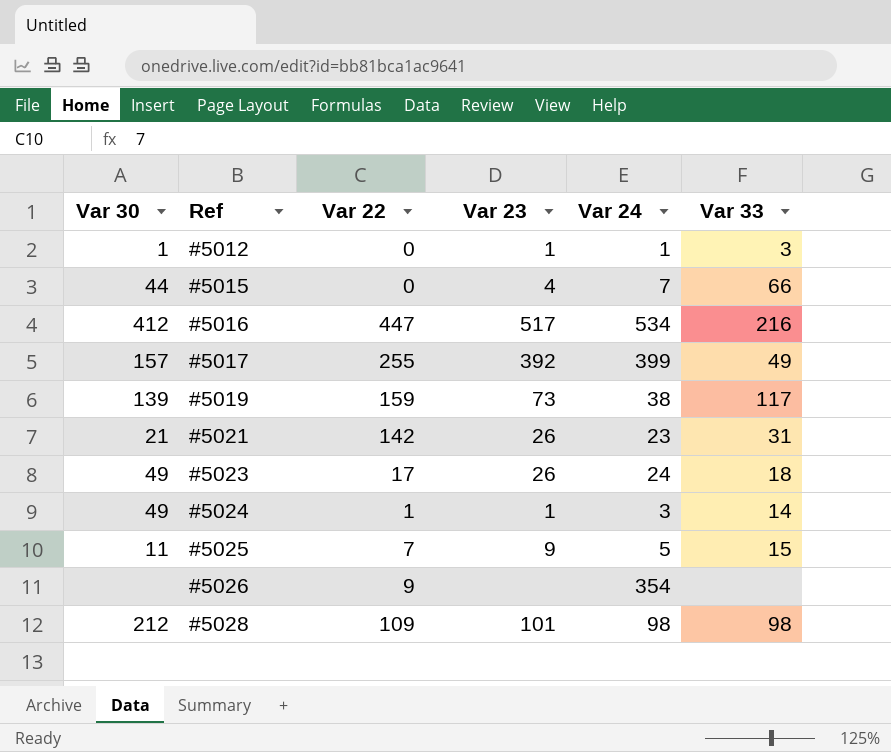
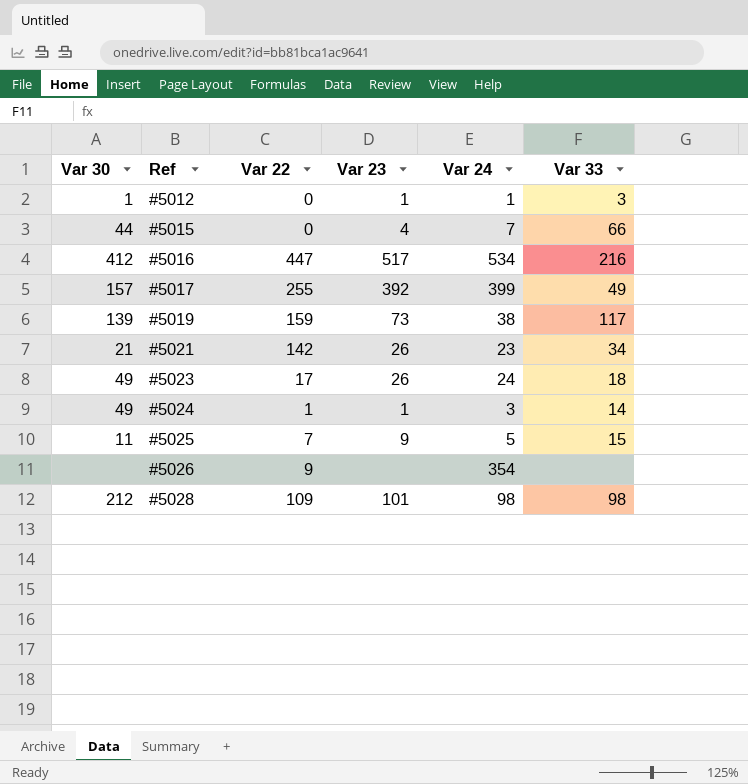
#5021 | Var 33: 31 -> 34

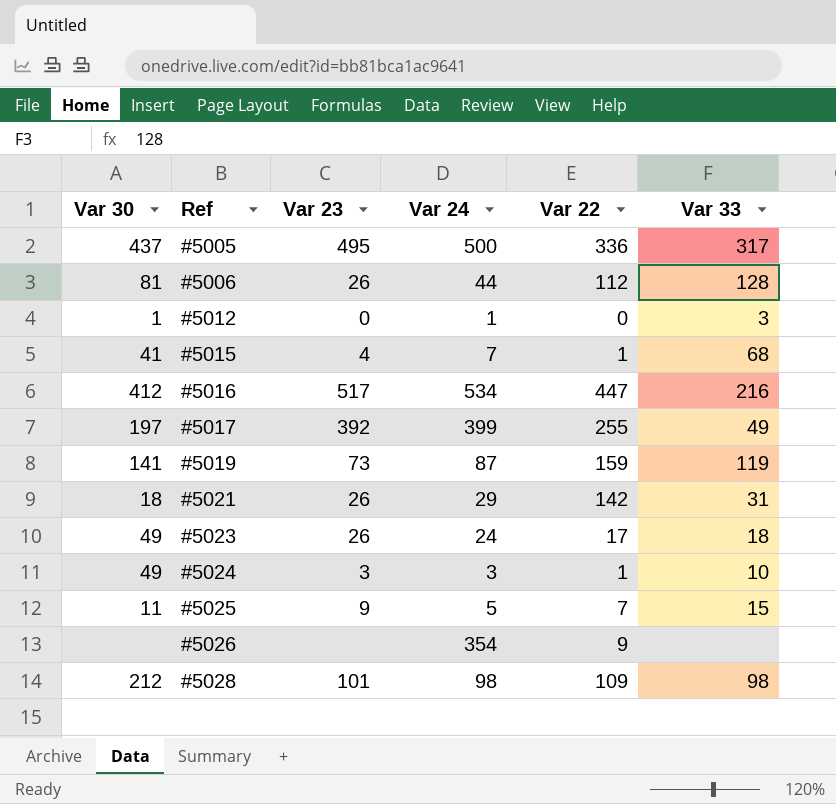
column Var 22 | position: 3 -> 5
row #5005: none -> 437 | 495 | 500 | 336 | 317
row #5006: none -> 81 | 26 | 44 | 112 | 128
#5012 | Var 23: 1 -> 0
#5015 | Var 30: 44 -> 41
#5015 | Var 22: 0 -> 1
#5015 | Var 33: 66 -> 68
#5017 | Var 30: 157 -> 197
#5019 | Var 30: 139 -> 141
#5019 | Var 24: 38 -> 87
#5019 | Var 33: 117 -> 119
#5021 | Var 30: 21 -> 18
#5021 | Var 24: 23 -> 29
#5021 | Var 33: 34 -> 31
#5024 | Var 23: 1 -> 3
#5024 | Var 33: 14 -> 10

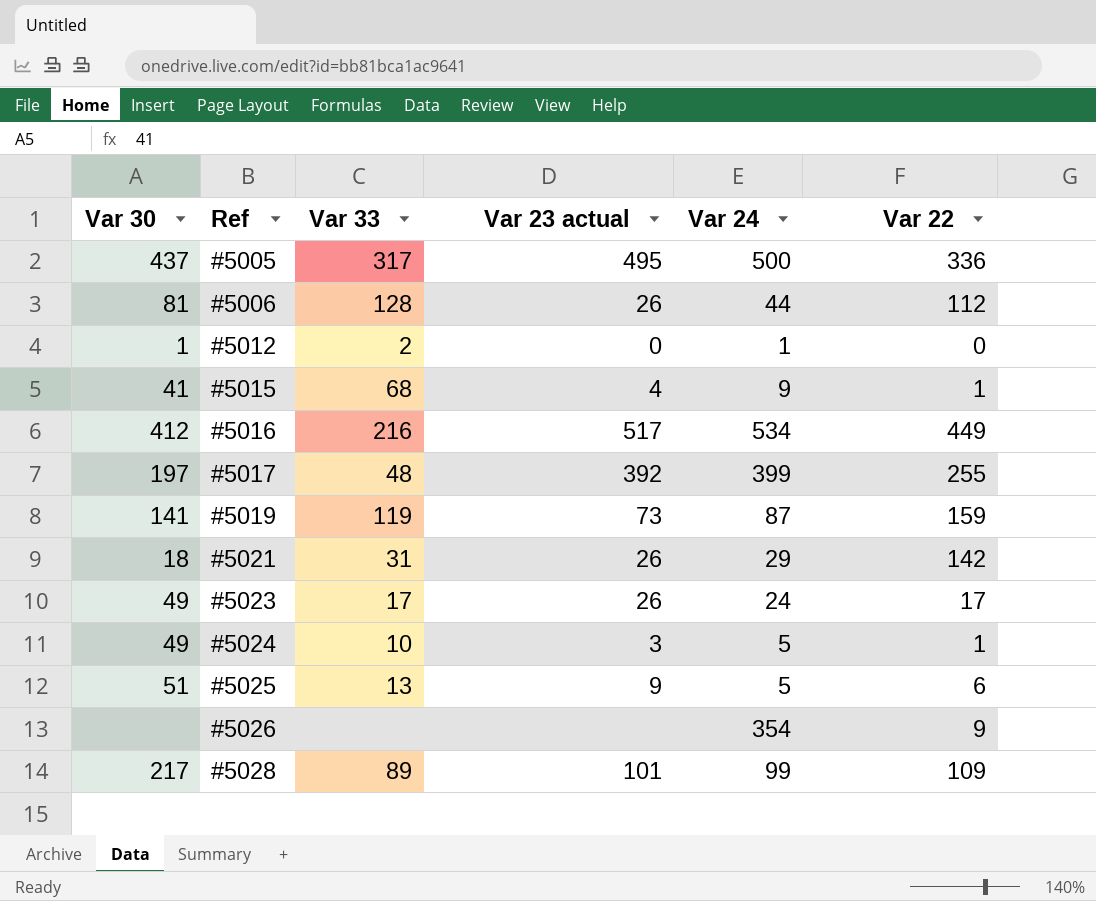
column Var 33 | position: 6 -> 3
column name: Var 23 -> Var 23 actual
#5012 | Var 33: 3 -> 2
#5015 | Var 24: 7 -> 9
#5016 | Var 22: 447 -> 449
#5017 | Var 33: 49 -> 48
#5023 | Var 33: 18 -> 17
#5024 | Var 24: 3 -> 5
#5025 | Var 30: 11 -> 51
#5025 | Var 33: 15 -> 13
#5025 | Var 22: 7 -> 6
#5028 | Var 30: 212 -> 217
#5028 | Var 33: 98 -> 89
#5028 | Var 24: 98 -> 99

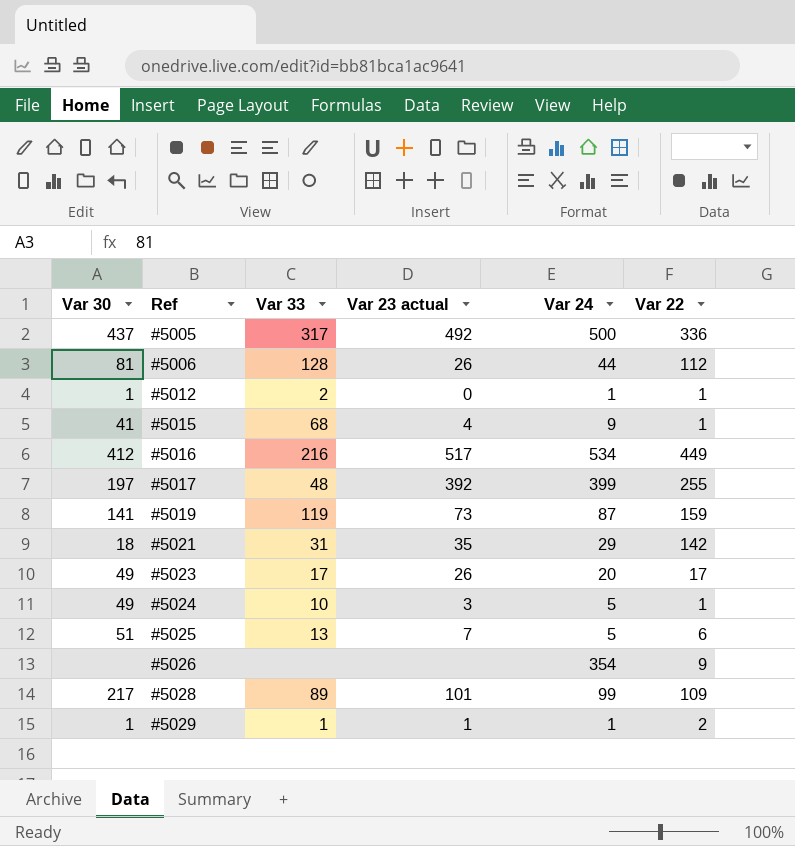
#5005 | Var 23 actual: 495 -> 492
#5012 | Var 22: 0 -> 1
#5021 | Var 23 actual: 26 -> 35
#5023 | Var 24: 24 -> 20
#5025 | Var 23 actual: 9 -> 7
row #5029: none -> 1 | 1 | 1 | 1 | 2

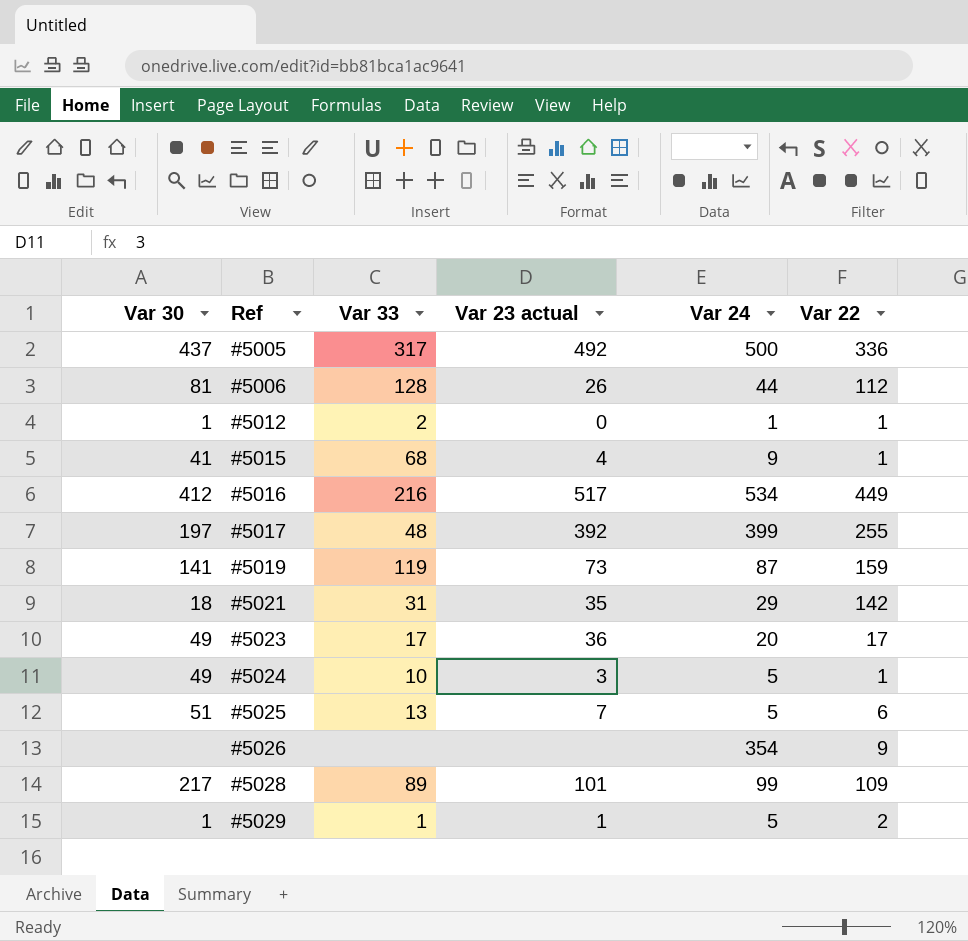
#5023 | Var 23 actual: 26 -> 36
#5029 | Var 24: 1 -> 5

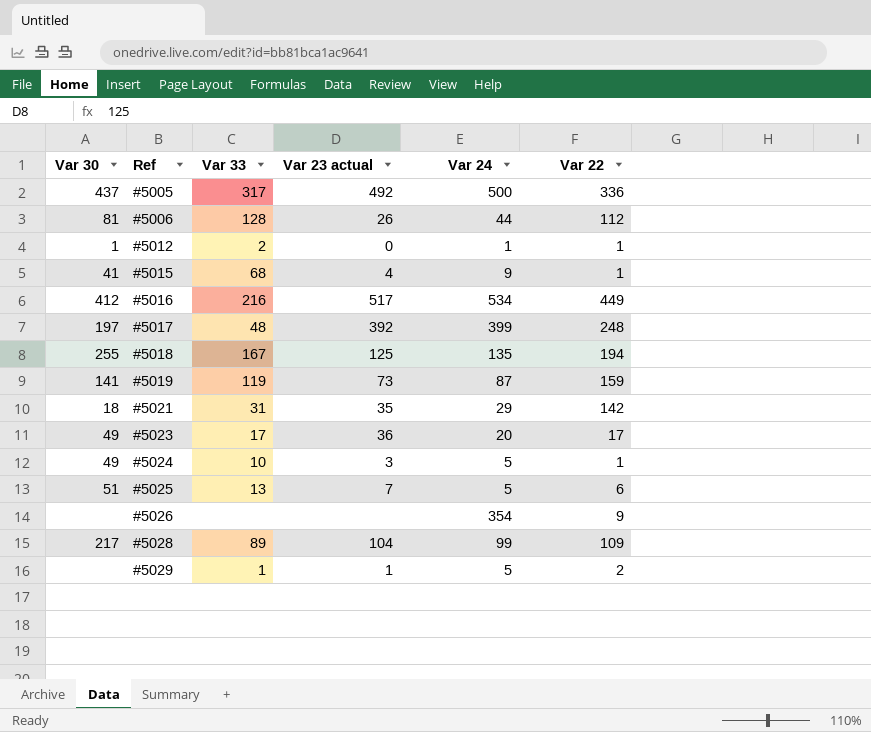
#5017 | Var 22: 255 -> 248
row #5018: none -> 255 | 167 | 125 | 135 | 194
#5028 | Var 23 actual: 101 -> 104
#5029 | Var 30: 1 -> none

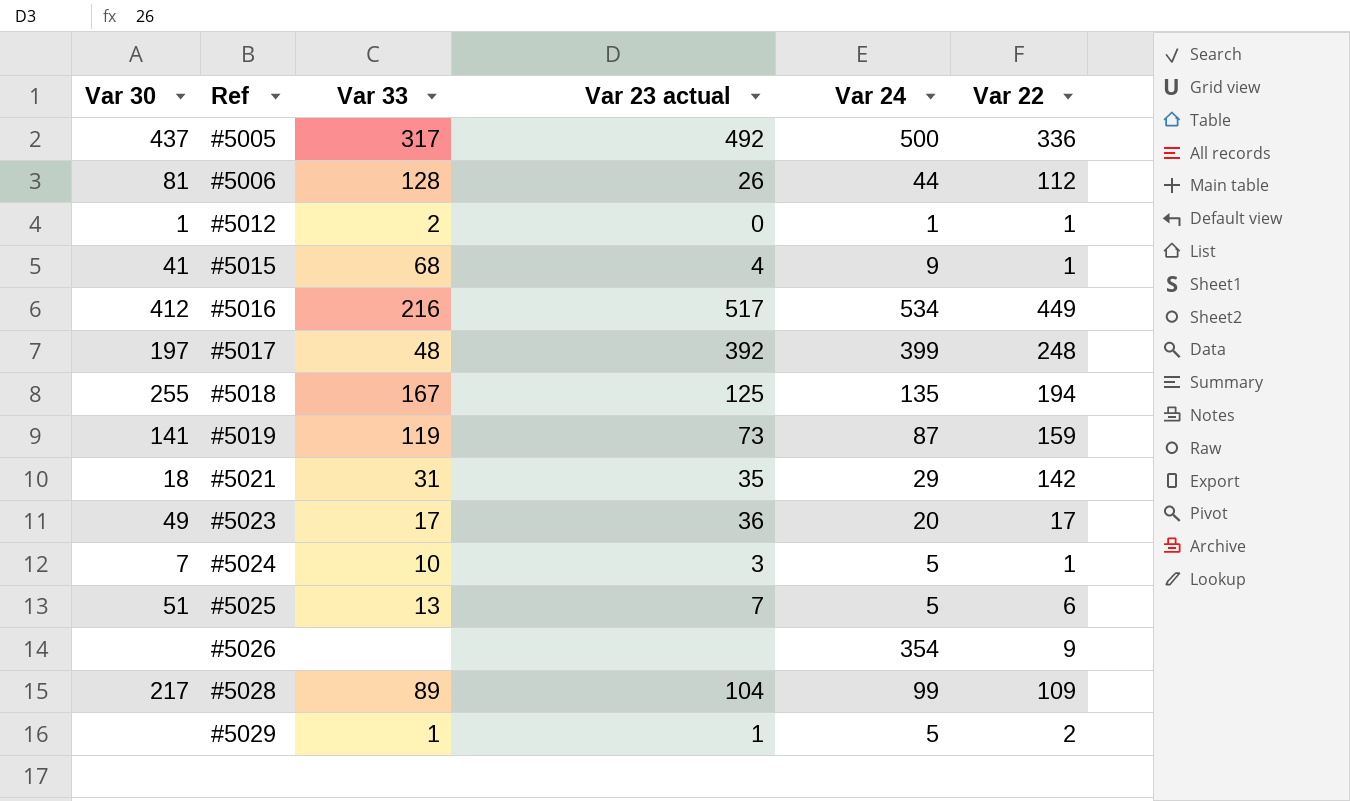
#5024 | Var 30: 49 -> 7

